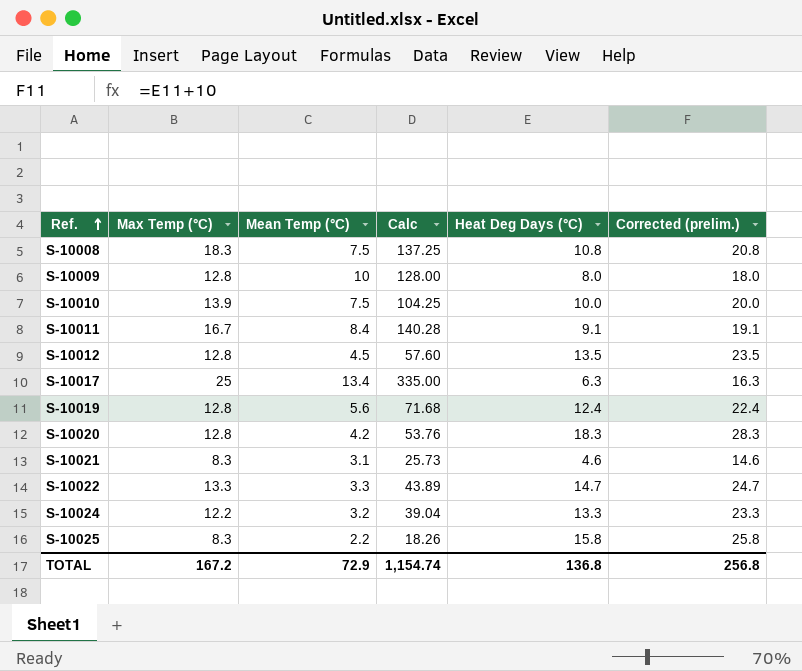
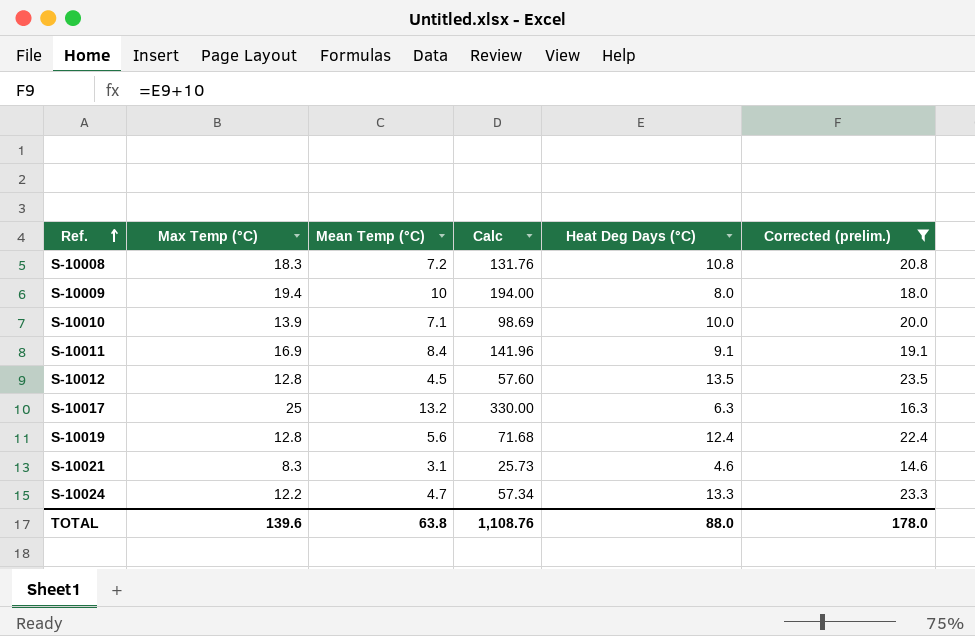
filter: none -> Corrected (prelim.) <= 23.5
S-10008 | Mean Temp (°C): 7.5 -> 7.2
S-10008 | Calc: 137.25 -> 131.76
S-10009 | Max Temp (°C): 12.8 -> 19.4
S-10009 | Calc: 128.00 -> 194.00
S-10010 | Mean Temp (°C): 7.5 -> 7.1
S-10010 | Calc: 104.25 -> 98.69
S-10011 | Max Temp (°C): 16.7 -> 16.9
S-10011 | Calc: 140.28 -> 141.96
S-10017 | Mean Temp (°C): 13.4 -> 13.2
S-10017 | Calc: 335.00 -> 330.00
S-10024 | Mean Temp (°C): 3.2 -> 4.7
S-10024 | Calc: 39.04 -> 57.34
TOTAL | Max Temp (°C): 167.2 -> 139.6
TOTAL | Mean Temp (°C): 72.9 -> 63.8
TOTAL | Calc: 1,154.74 -> 1,108.76
TOTAL | Heat Deg Days (°C): 136.8 -> 88.0
TOTAL | Corrected (prelim.): 256.8 -> 178.0

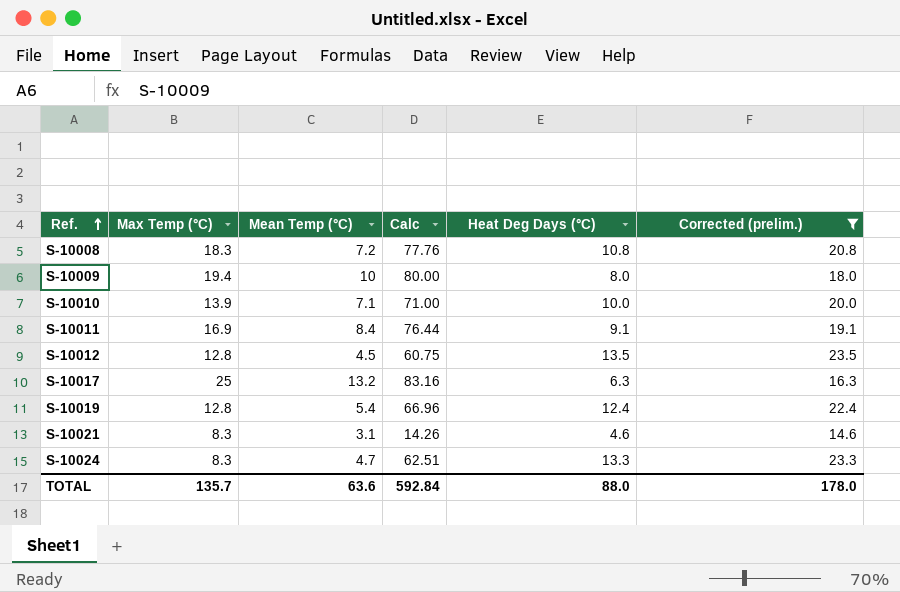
column Calc | formula: [Max Temp (°C)] * [Mean Temp (°C)] -> [Mean Temp (°C)] * [Heat Deg Days (°C)]
S-10019 | Mean Temp (°C): 5.6 -> 5.4
S-10024 | Max Temp (°C): 12.2 -> 8.3
TOTAL | Max Temp (°C): 139.6 -> 135.7
TOTAL | Mean Temp (°C): 63.8 -> 63.6
TOTAL | Calc: 1,108.76 -> 592.84

